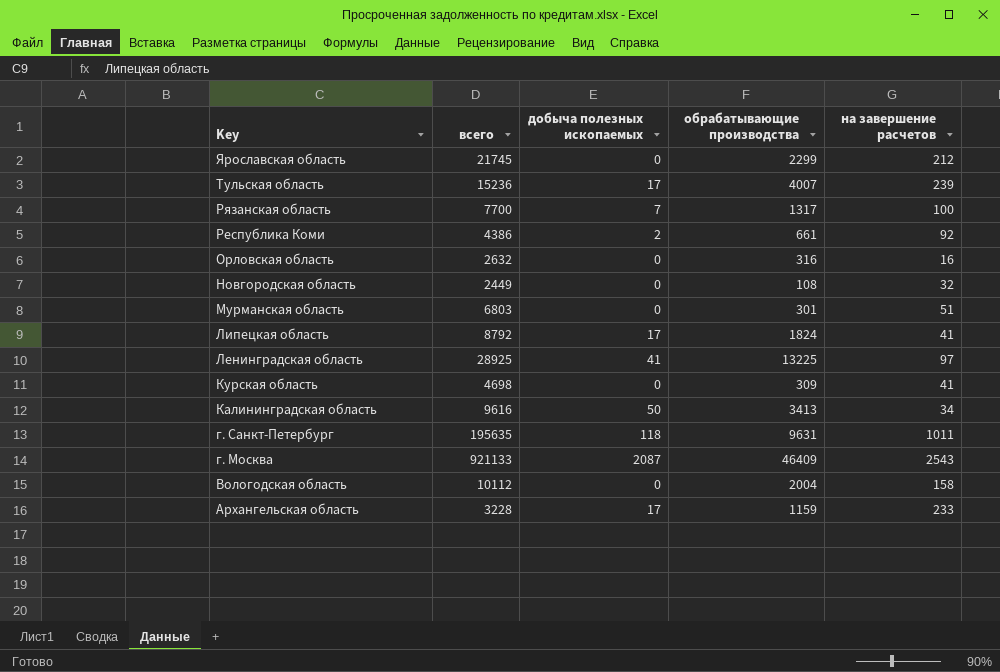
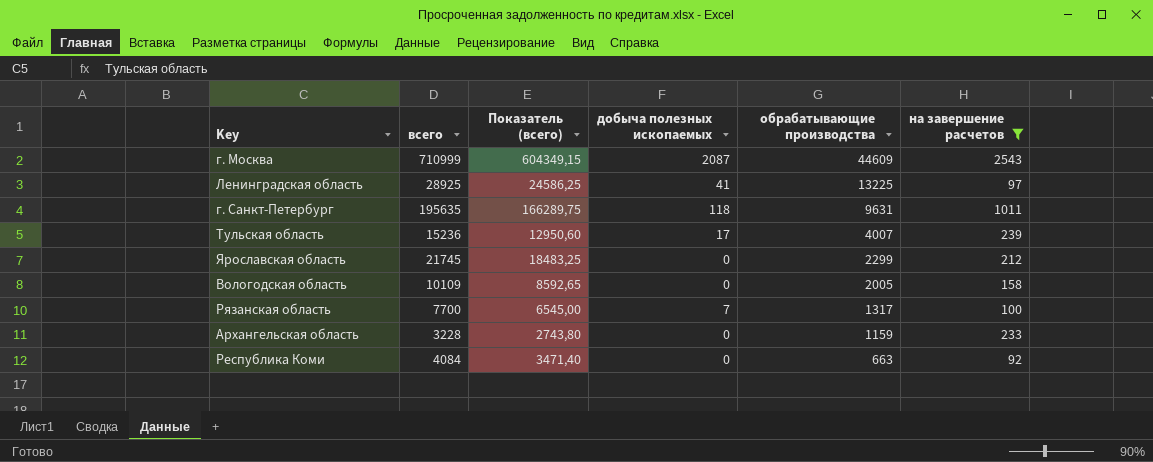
filter: none -> на завершение расчетов >= 92
row order: Key descending -> обрабатывающие производства descending
column Показатель (всего) | formula: none -> [всего] * 0,85
г. Москва | всего: 921133 -> 710999
г. Москва | обрабатывающие производства: 46409 -> 44609
Вологодская область | всего: 10112 -> 10109
Вологодская область | обрабатывающие производства: 2004 -> 2005
Архангельская область | добыча полезных ископаемых: 17 -> 0
Республика Коми | всего: 4386 -> 4084
Республика Коми | добыча полезных ископаемых: 2 -> 0
Республика Коми | обрабатывающие производства: 661 -> 663

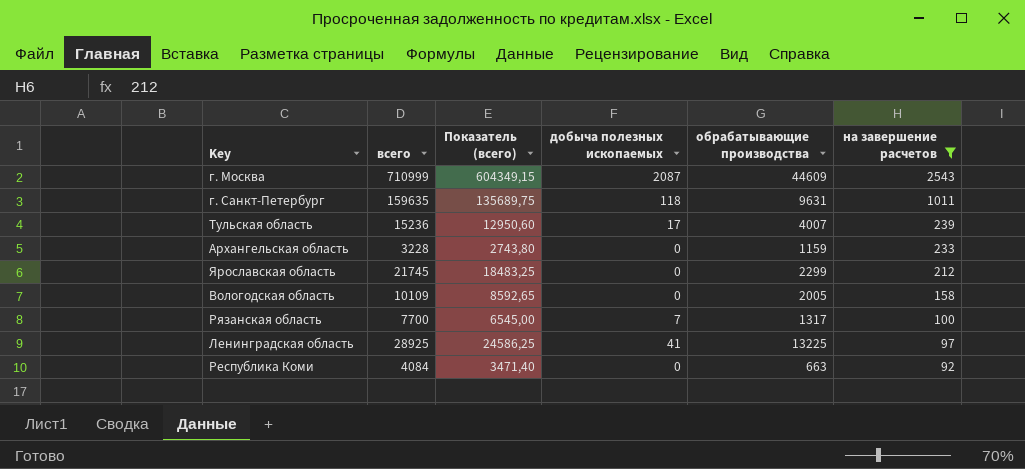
row order: обрабатывающие производства descending -> на завершение расчетов descending
г. Санкт-Петербург | всего: 195635 -> 159635
г. Санкт-Петербург | Показатель (всего): 166289,75 -> 135689,75

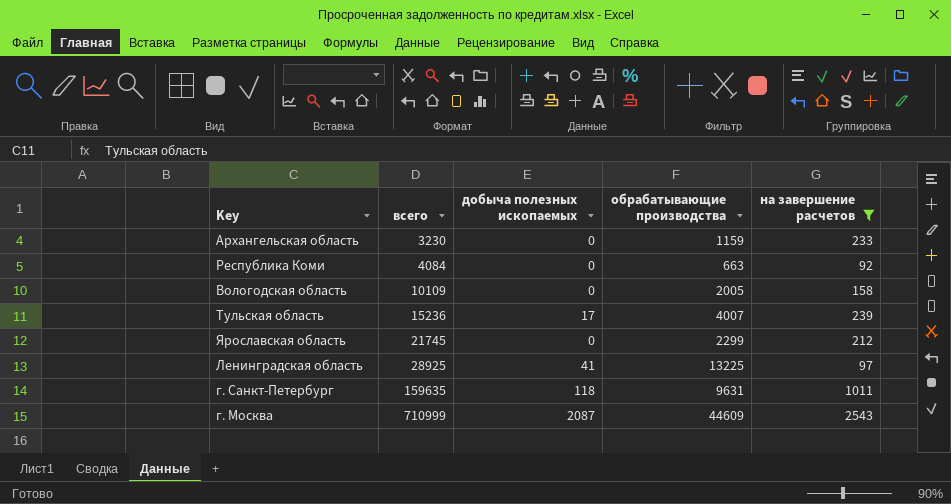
row order: на завершение расчетов descending -> всего ascending
column Показатель (всего) | formula: [всего] * 0,85 -> none
row Рязанская область: 7700 | 6545,00 | 7 | 1317 | 100 -> none
Архангельская область | всего: 3228 -> 3230

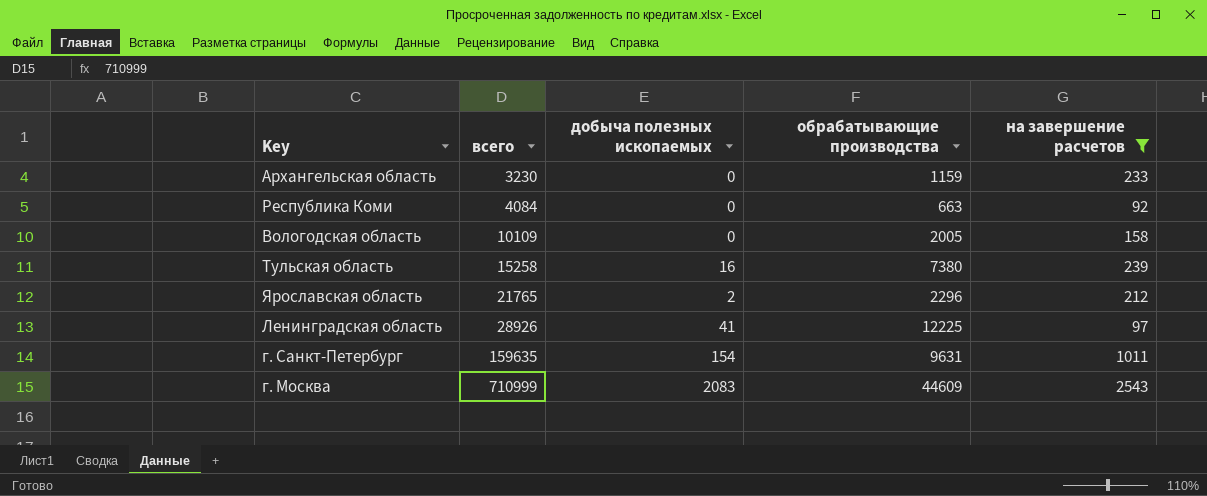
Тульская область | всего: 15236 -> 15258
Тульская область | добыча полезных ископаемых: 17 -> 16
Тульская область | обрабатывающие производства: 4007 -> 7380
Ярославская область | всего: 21745 -> 21765
Ярославская область | добыча полезных ископаемых: 0 -> 2
Ярославская область | обрабатывающие производства: 2299 -> 2296
Ленинградская область | всего: 28925 -> 28926
Ленинградская область | обрабатывающие производства: 13225 -> 12225
г. Санкт-Петербург | добыча полезных ископаемых: 118 -> 154
г. Москва | добыча полезных ископаемых: 2087 -> 2083

